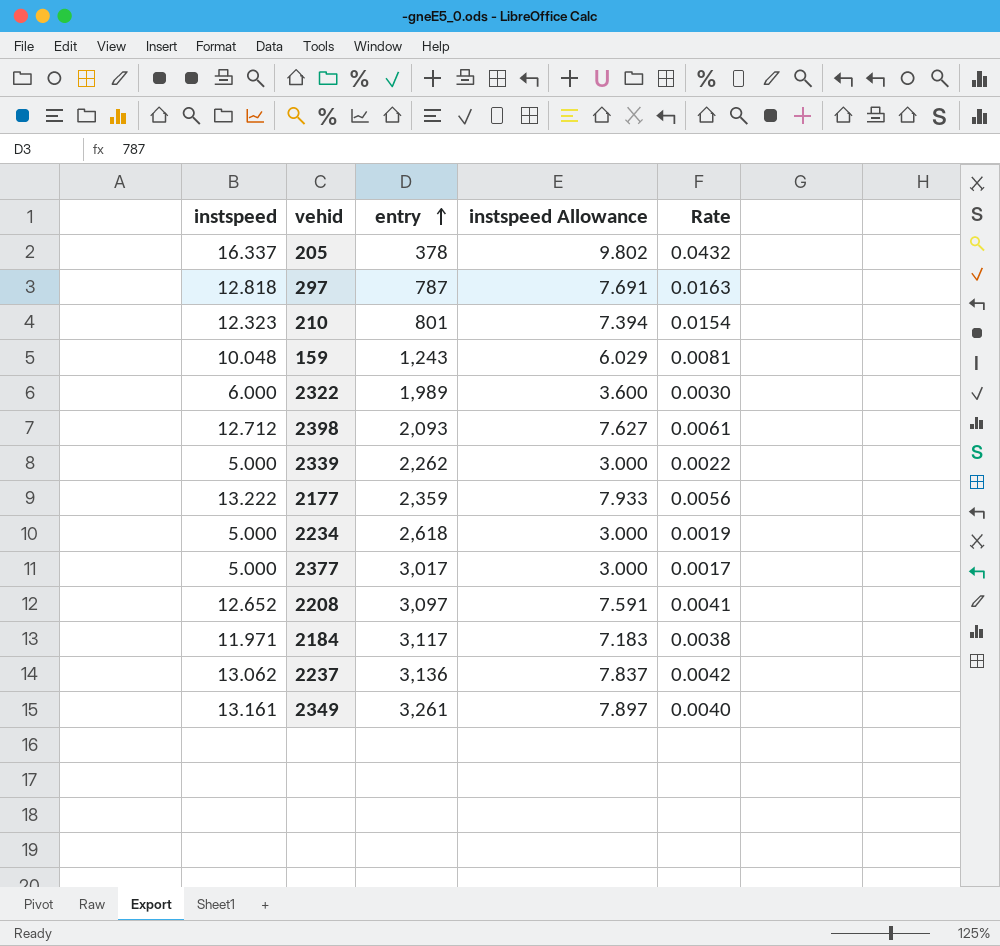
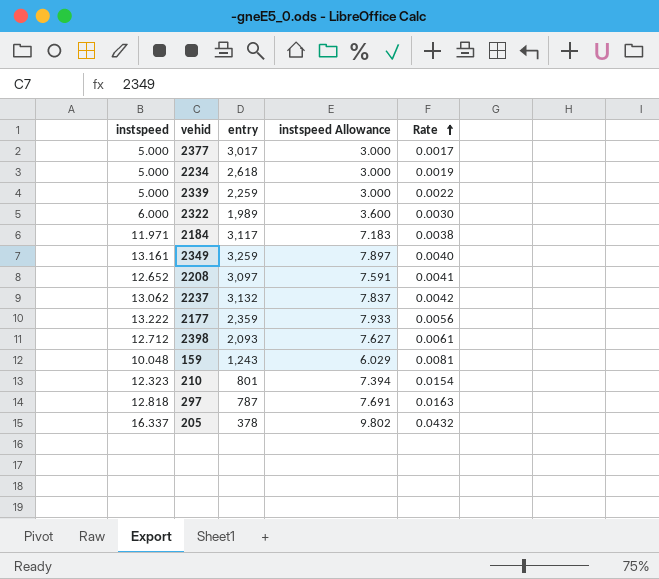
row order: entry ascending -> Rate ascending
2339 | entry: 2,262 -> 2,259
2349 | entry: 3,261 -> 3,259
2237 | entry: 3,136 -> 3,132

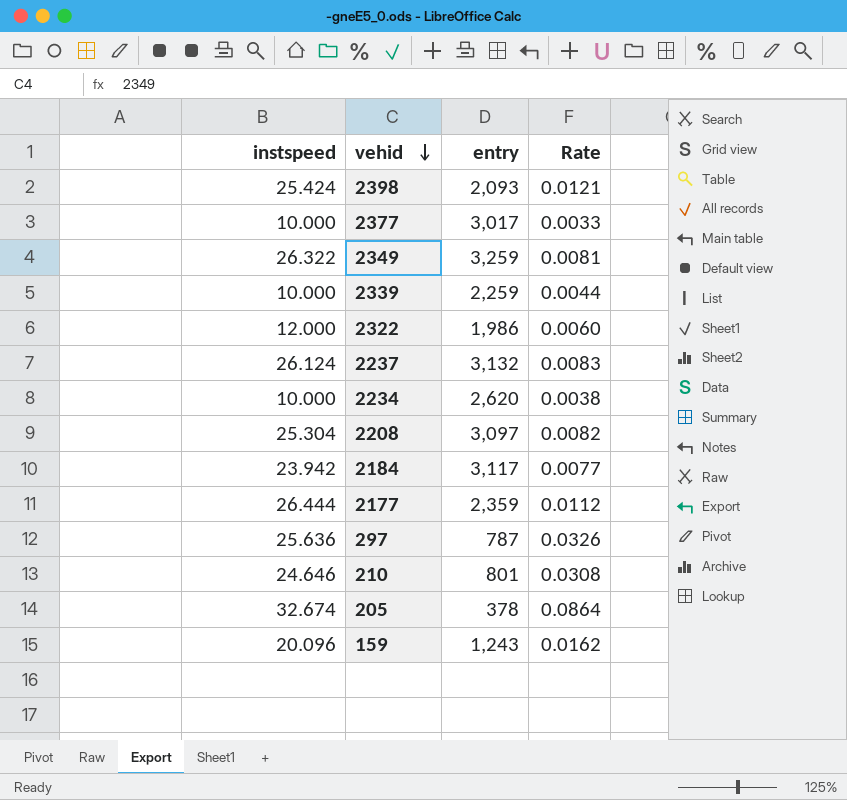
row order: Rate ascending -> vehid descending
column instspeed Allowance | formula: [instspeed] * 0.6 -> none
2398 | instspeed: 12.712 -> 25.424
2398 | Rate: 0.0061 -> 0.0121
2377 | instspeed: 5.000 -> 10.000
2377 | Rate: 0.0017 -> 0.0033
2349 | instspeed: 13.161 -> 26.322
2349 | Rate: 0.0040 -> 0.0081
2339 | instspeed: 5.000 -> 10.000
2339 | Rate: 0.0022 -> 0.0044
2322 | instspeed: 6.000 -> 12.000
2322 | entry: 1,989 -> 1,986
2322 | Rate: 0.0030 -> 0.0060
2237 | instspeed: 13.062 -> 26.124
2237 | Rate: 0.0042 -> 0.0083
2234 | instspeed: 5.000 -> 10.000
2234 | entry: 2,618 -> 2,620
2234 | Rate: 0.0019 -> 0.0038
2208 | instspeed: 12.652 -> 25.304
2208 | Rate: 0.0041 -> 0.0082
2184 | instspeed: 11.971 -> 23.942
2184 | Rate: 0.0038 -> 0.0077
2177 | instspeed: 13.222 -> 26.444
2177 | Rate: 0.0056 -> 0.0112
297 | instspeed: 12.818 -> 25.636
297 | Rate: 0.0163 -> 0.0326
210 | instspeed: 12.323 -> 24.646
210 | Rate: 0.0154 -> 0.0308
205 | instspeed: 16.337 -> 32.674
205 | Rate: 0.0432 -> 0.0864
159 | instspeed: 10.048 -> 20.096
159 | Rate: 0.0081 -> 0.0162

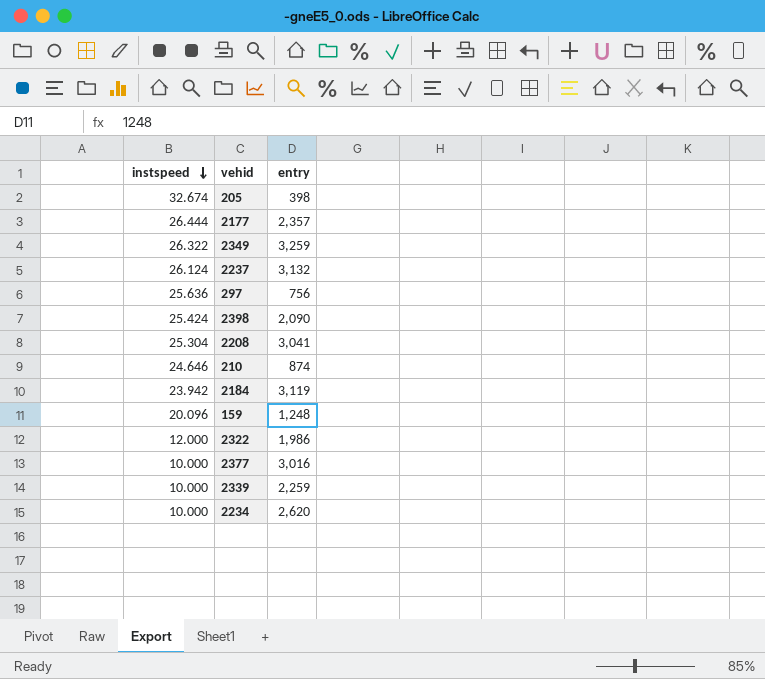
row order: vehid descending -> instspeed descending
column Rate | formula: [instspeed] / [entry] -> none
205 | entry: 378 -> 398
2177 | entry: 2,359 -> 2,357
297 | entry: 787 -> 756
2398 | entry: 2,093 -> 2,090
2208 | entry: 3,097 -> 3,041
210 | entry: 801 -> 874
2184 | entry: 3,117 -> 3,119
159 | entry: 1,243 -> 1,248
2377 | entry: 3,017 -> 3,016

